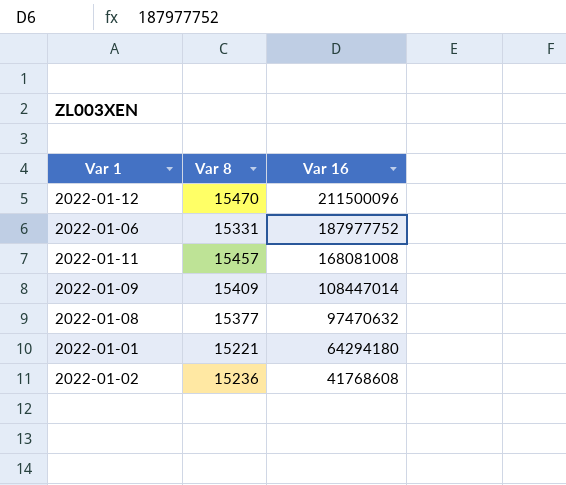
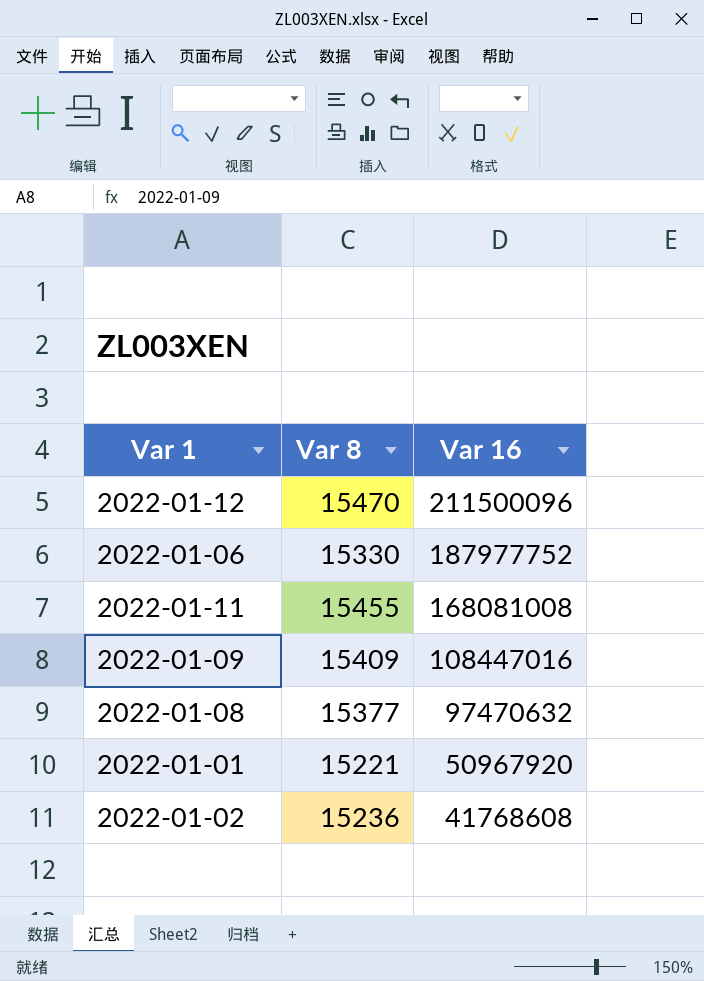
2022-01-06 | Var 8: 15331 -> 15330
2022-01-11 | Var 8: 15457 -> 15455
2022-01-09 | Var 16: 108447014 -> 108447016
2022-01-01 | Var 16: 64294180 -> 50967920

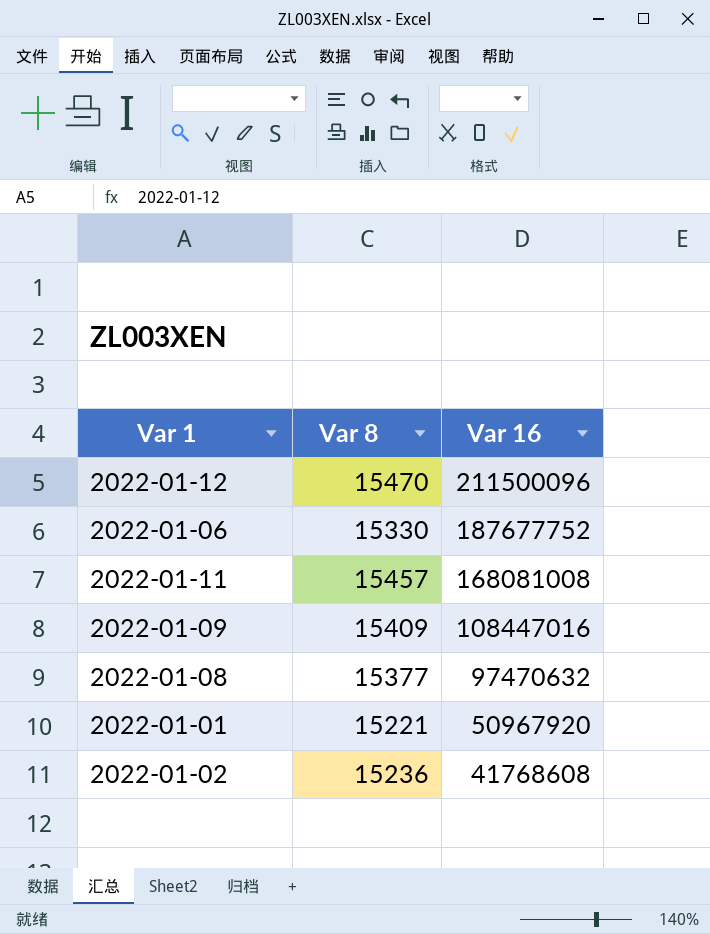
2022-01-06 | Var 16: 187977752 -> 187677752
2022-01-11 | Var 8: 15455 -> 15457

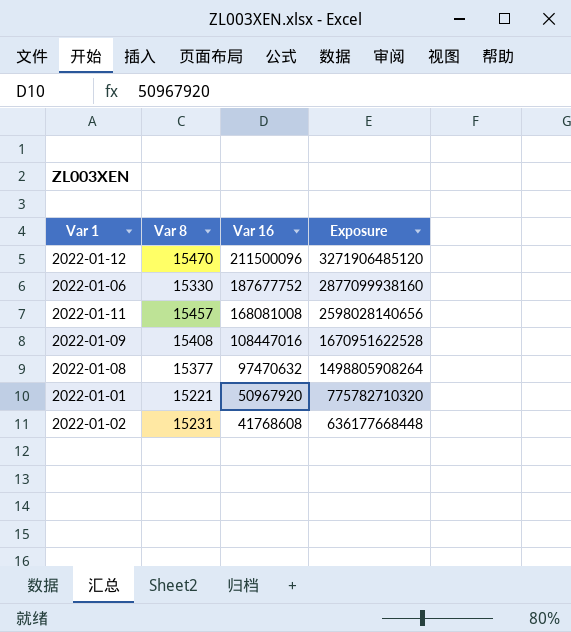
column Exposure | formula: none -> [Var 8] * [Var 16]
2022-01-09 | Var 8: 15409 -> 15408
2022-01-02 | Var 8: 15236 -> 15231

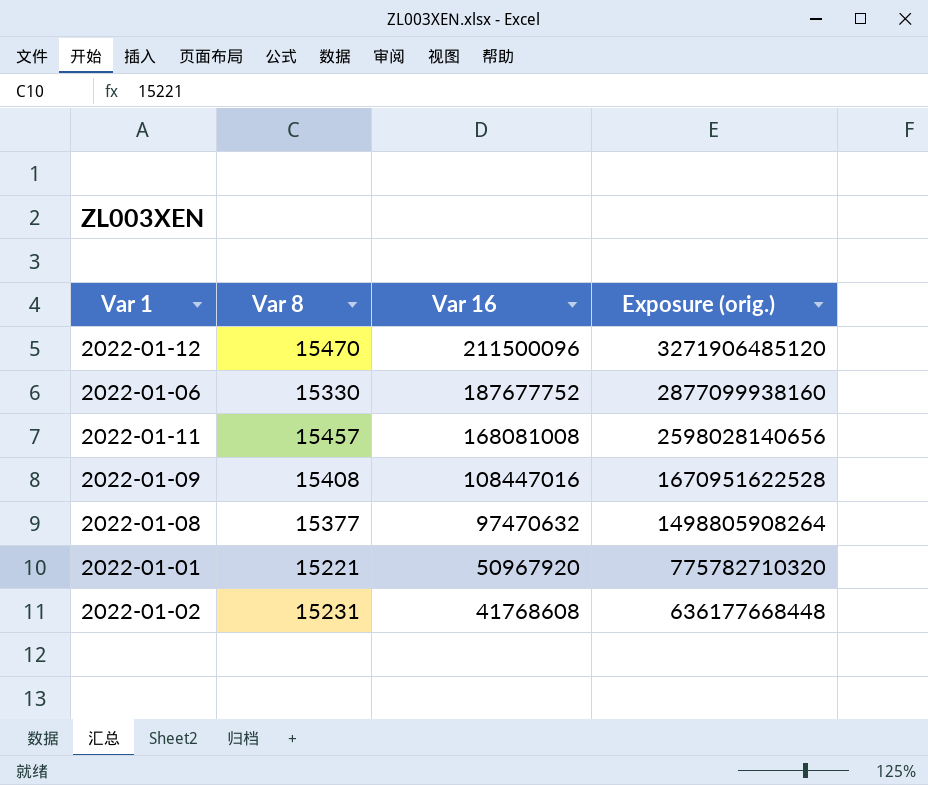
column name: Exposure -> Exposure (orig.)

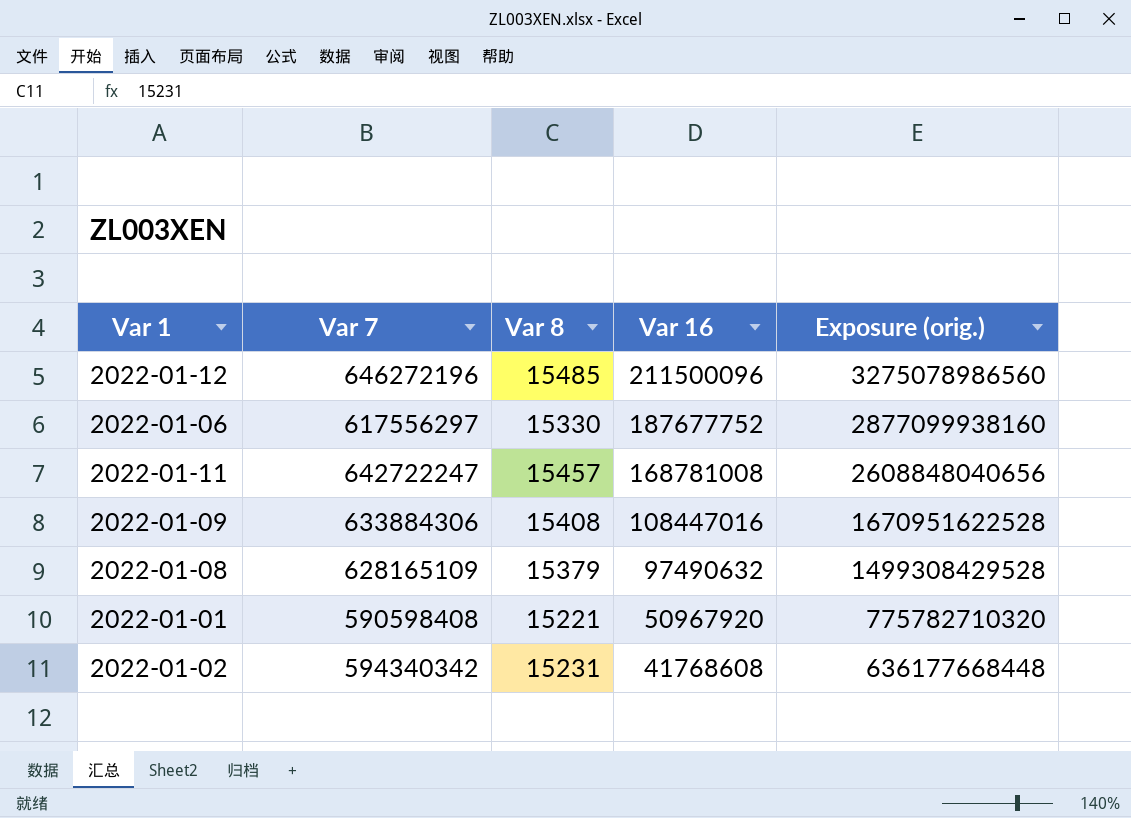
column Var 7 | position: none -> 2
2022-01-12 | Var 8: 15470 -> 15485
2022-01-12 | Exposure (orig.): 3271906485120 -> 3275078986560
2022-01-11 | Var 16: 168081008 -> 168781008
2022-01-11 | Exposure (orig.): 2598028140656 -> 2608848040656
2022-01-08 | Var 8: 15377 -> 15379
2022-01-08 | Var 16: 97470632 -> 97490632
2022-01-08 | Exposure (orig.): 1498805908264 -> 1499308429528

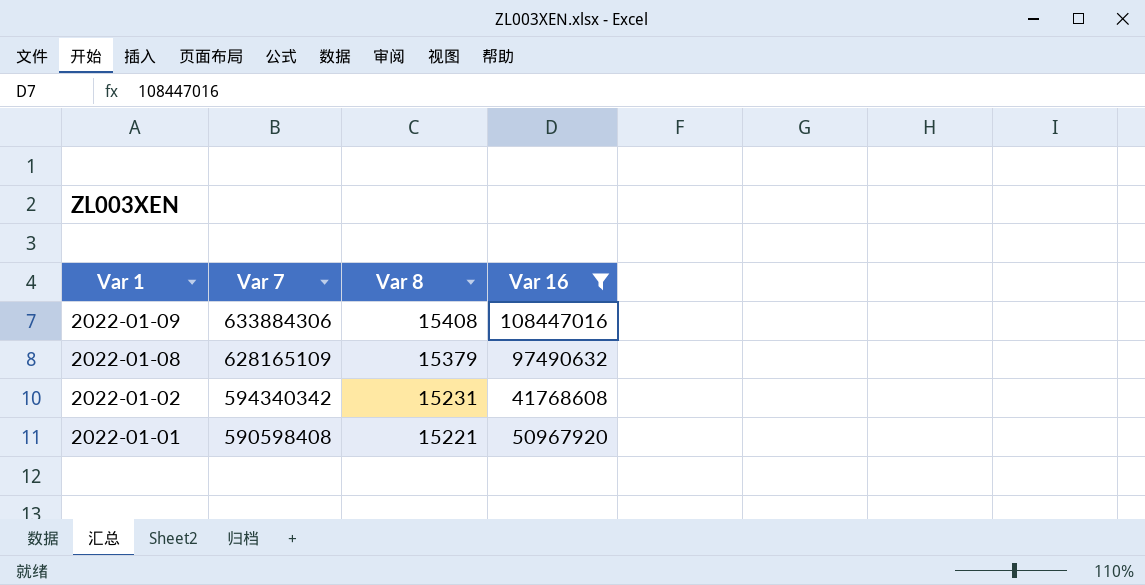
filter: none -> Var 16 <= 108447016
row order: Var 16 descending -> Var 1 descending
column Exposure (orig.) | formula: [Var 8] * [Var 16] -> none

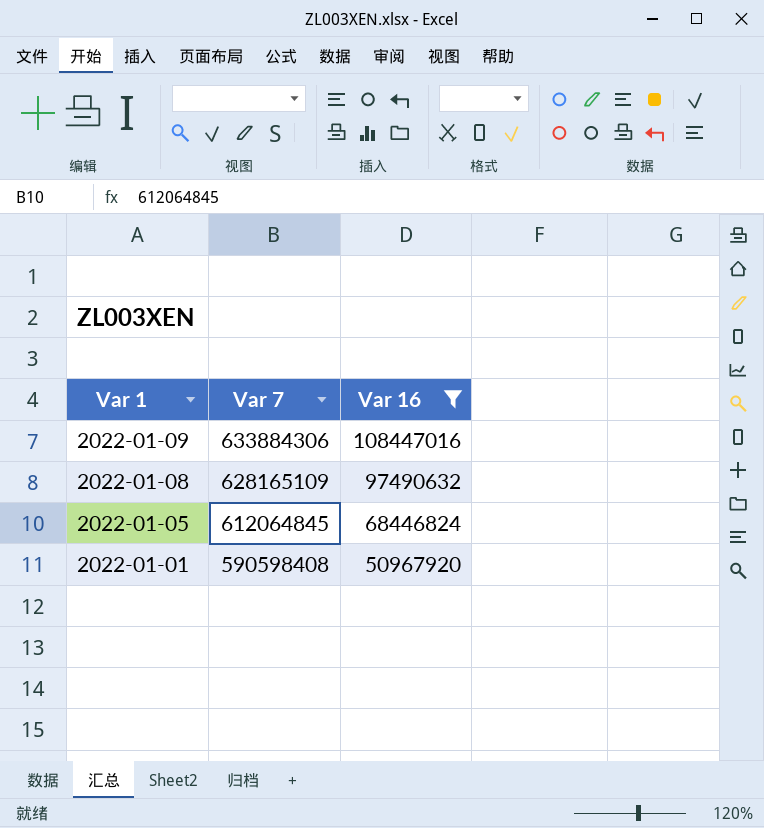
column Var 8 | position: 3 -> none
row 2022-01-02: 594340342 | 15231 | 41768608 -> none
row 2022-01-05: none -> 612064845 | 68446824

